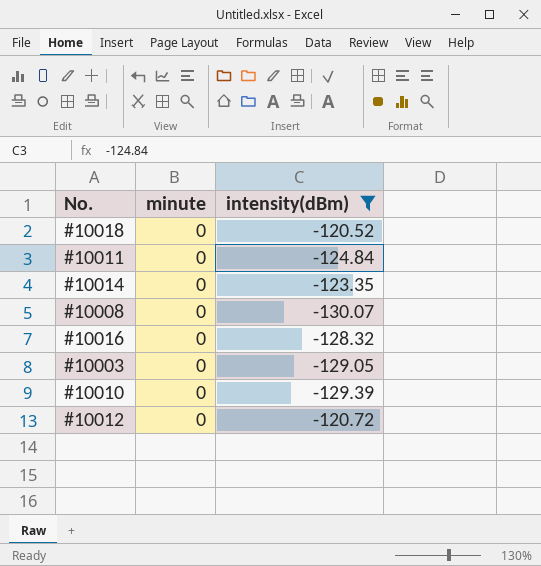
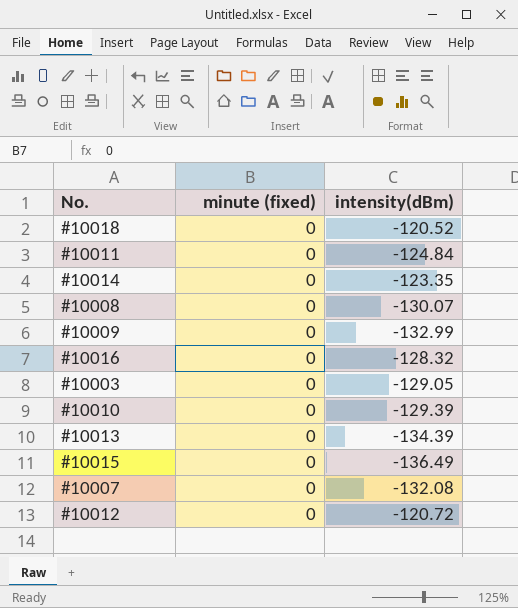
filter: intensity(dBm) >= -130.07 -> none
column name: minute -> minute (fixed)

